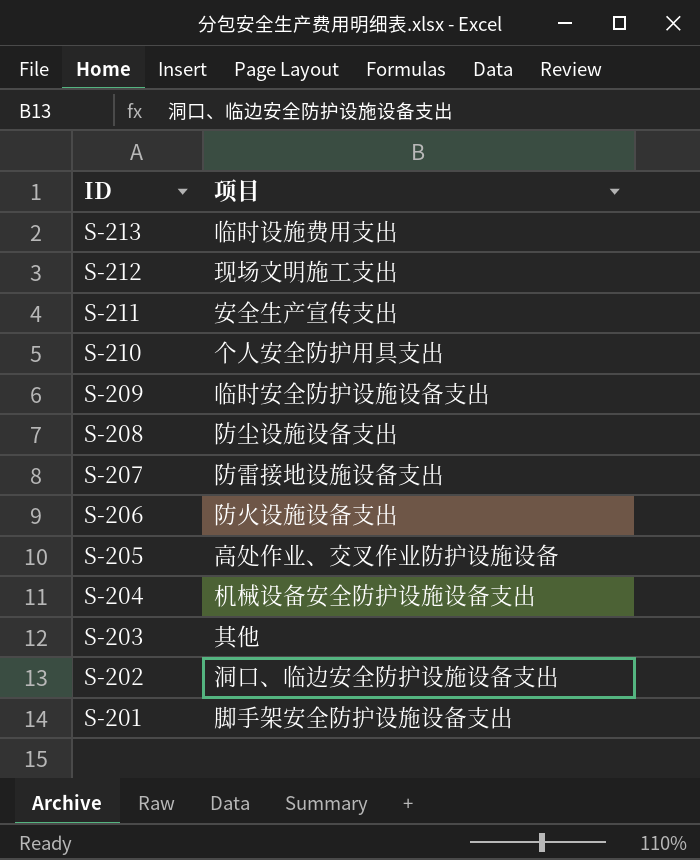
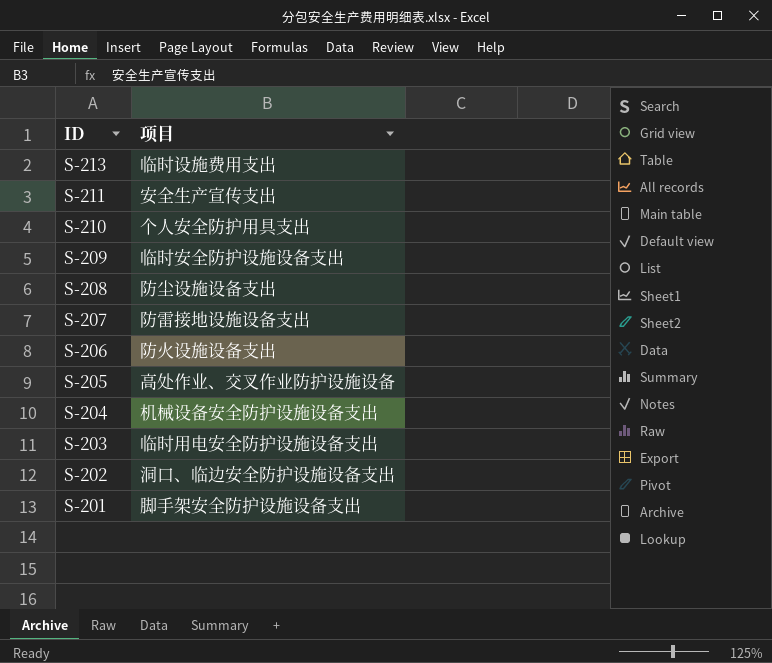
row S-212: 现场文明施工支出 -> none
S-203 | 项目: 其他 -> 临时用电安全防护设施设备支出

